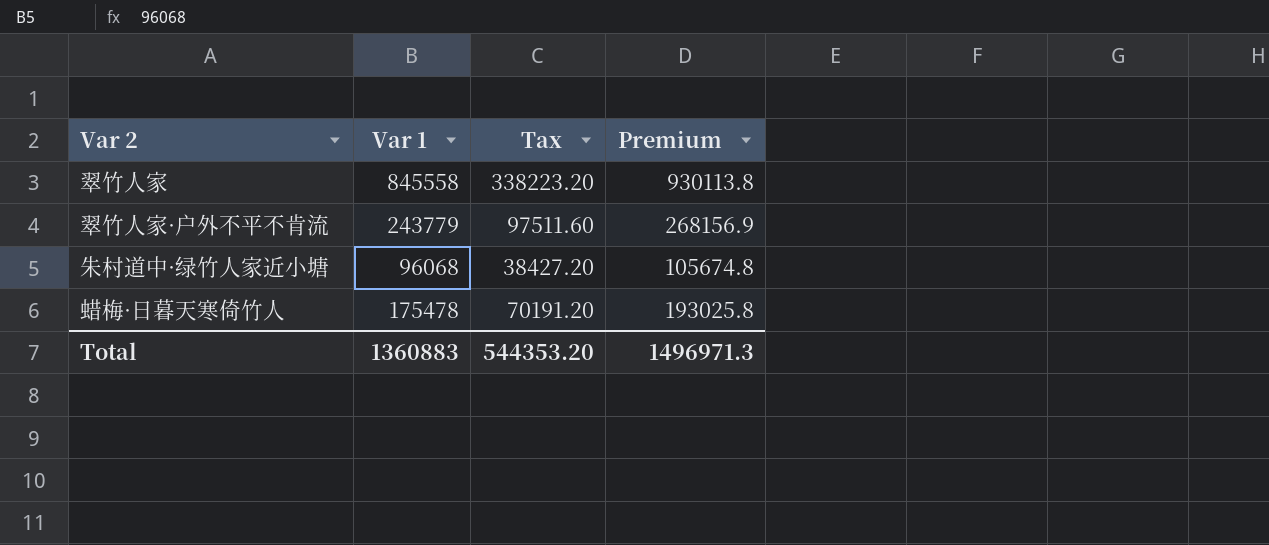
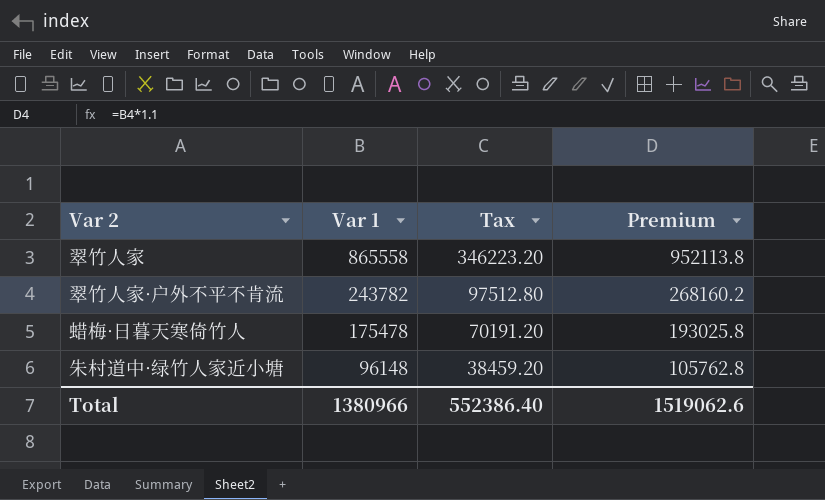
row order: none -> Var 1 descending
翠竹人家 | Var 1: 845558 -> 865558
翠竹人家 | Tax: 338223.20 -> 346223.20
翠竹人家 | Premium: 930113.8 -> 952113.8
翠竹人家·户外不平不肯流 | Var 1: 243779 -> 243782
翠竹人家·户外不平不肯流 | Tax: 97511.60 -> 97512.80
翠竹人家·户外不平不肯流 | Premium: 268156.9 -> 268160.2
朱村道中·绿竹人家近小塘 | Var 1: 96068 -> 96148
朱村道中·绿竹人家近小塘 | Tax: 38427.20 -> 38459.20
朱村道中·绿竹人家近小塘 | Premium: 105674.8 -> 105762.8
Total | Var 1: 1360883 -> 1380966
Total | Tax: 544353.20 -> 552386.40
Total | Premium: 1496971.3 -> 1519062.6

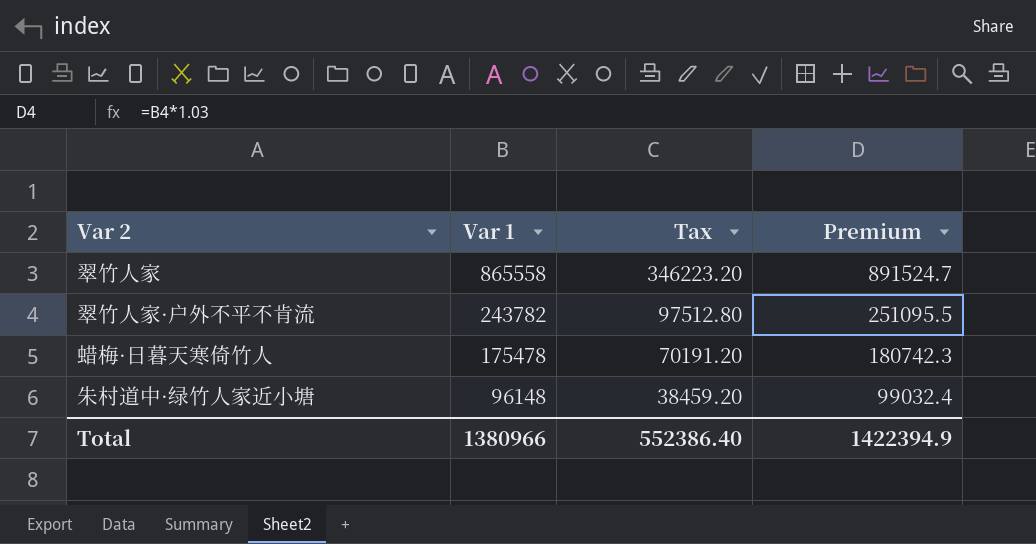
column Premium | formula: [Var 1] * 1.1 -> [Var 1] * 1.03
Total | Premium: 1519062.6 -> 1422394.9

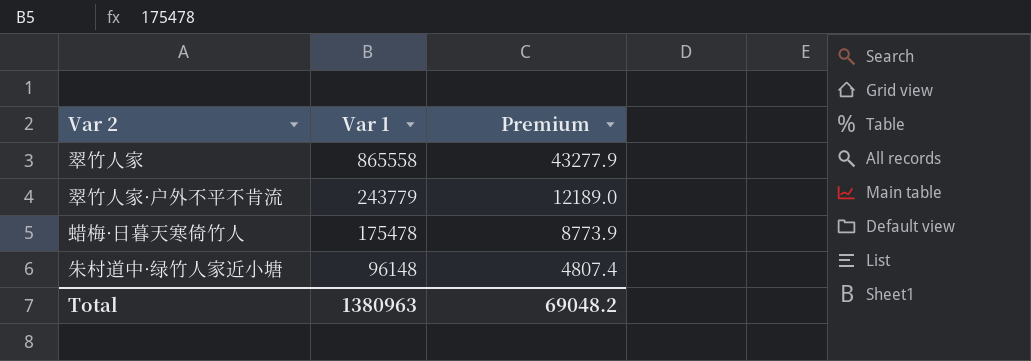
column Tax | formula: [Var 1] * 0.4 -> none
column Premium | formula: [Var 1] * 1.03 -> [Var 1] * 0.05
翠竹人家·户外不平不肯流 | Var 1: 243782 -> 243779
Total | Var 1: 1380966 -> 1380963
Total | Premium: 1422394.9 -> 69048.2

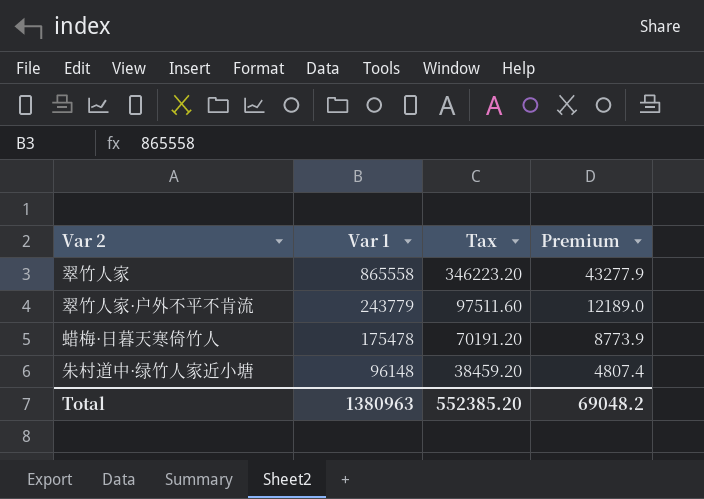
column Tax | formula: none -> [Var 1] * 0.4

